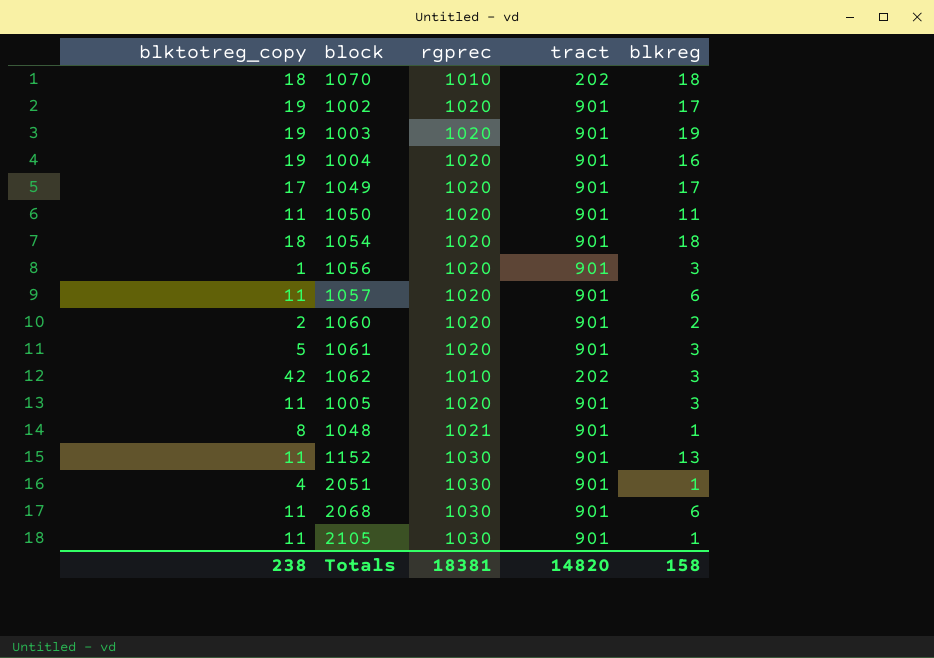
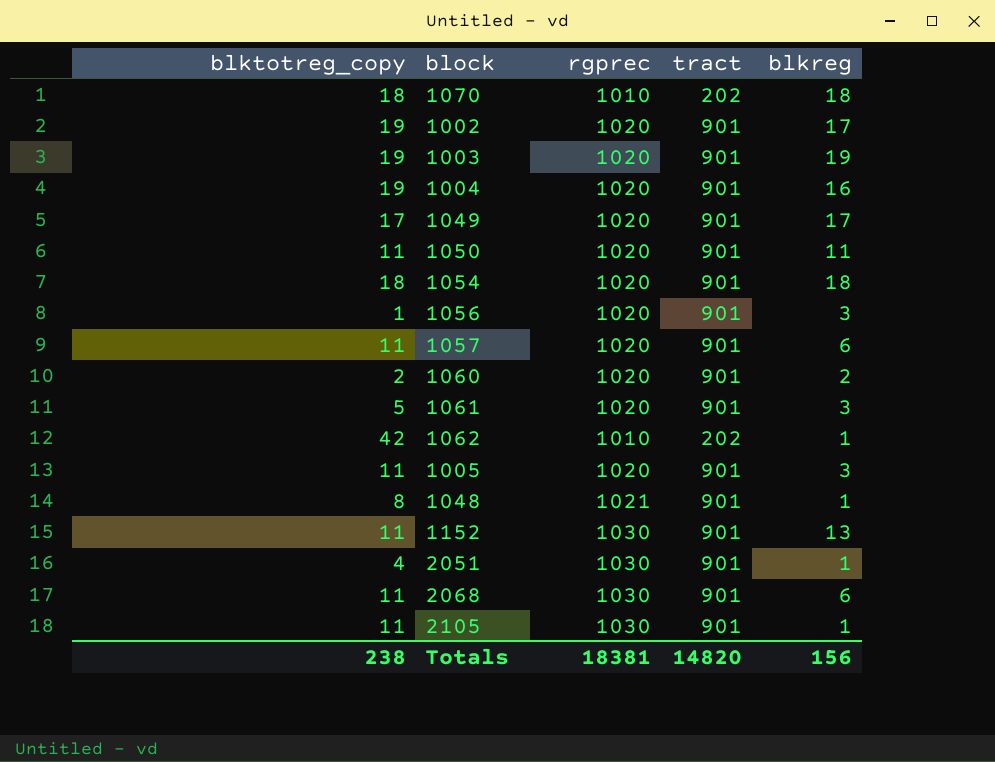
1062 | blkreg: 3 -> 1
Totals | blkreg: 158 -> 156

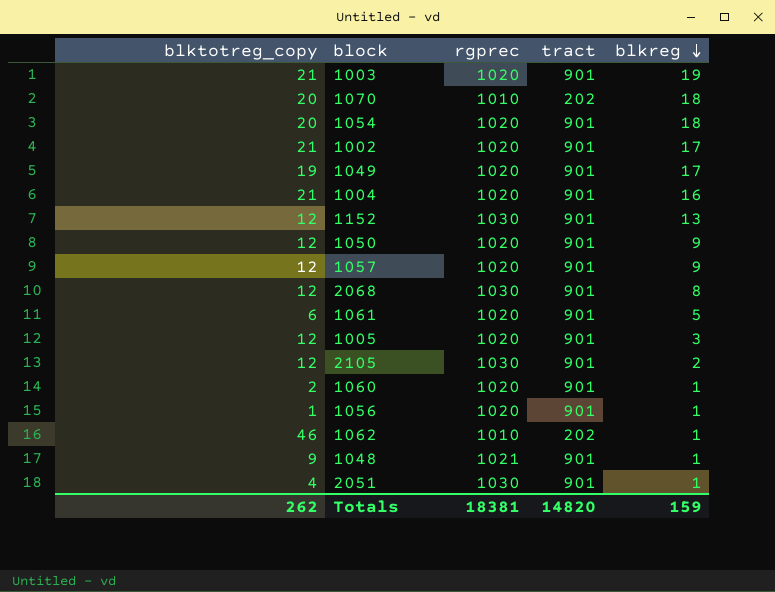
row order: none -> blkreg descending
1003 | blktotreg_copy: 19 -> 21
1070 | blktotreg_copy: 18 -> 20
1054 | blktotreg_copy: 18 -> 20
1002 | blktotreg_copy: 19 -> 21
1049 | blktotreg_copy: 17 -> 19
1004 | blktotreg_copy: 19 -> 21
1152 | blktotreg_copy: 11 -> 12
1050 | blktotreg_copy: 11 -> 12
1050 | blkreg: 11 -> 9
1057 | blktotreg_copy: 11 -> 12
1057 | blkreg: 6 -> 9
2068 | blktotreg_copy: 11 -> 12
2068 | blkreg: 6 -> 8
1061 | blktotreg_copy: 5 -> 6
1061 | blkreg: 3 -> 5
1005 | blktotreg_copy: 11 -> 12
2105 | blktotreg_copy: 11 -> 12
2105 | blkreg: 1 -> 2
1060 | blkreg: 2 -> 1
1056 | blkreg: 3 -> 1
1062 | blktotreg_copy: 42 -> 46
1048 | blktotreg_copy: 8 -> 9
Totals | blktotreg_copy: 238 -> 262
Totals | blkreg: 156 -> 159

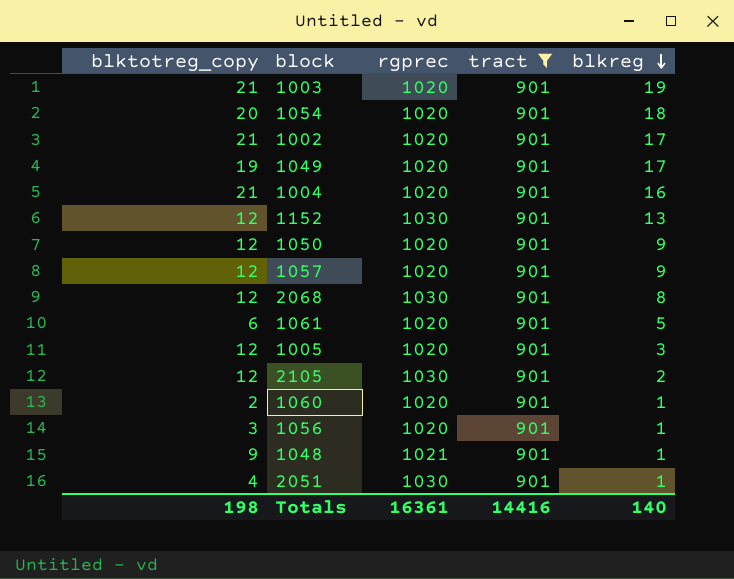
filter: none -> tract = 901
1056 | blktotreg_copy: 1 -> 3
Totals | blktotreg_copy: 262 -> 198
Totals | rgprec: 18381 -> 16361
Totals | tract: 14820 -> 14416
Totals | blkreg: 159 -> 140

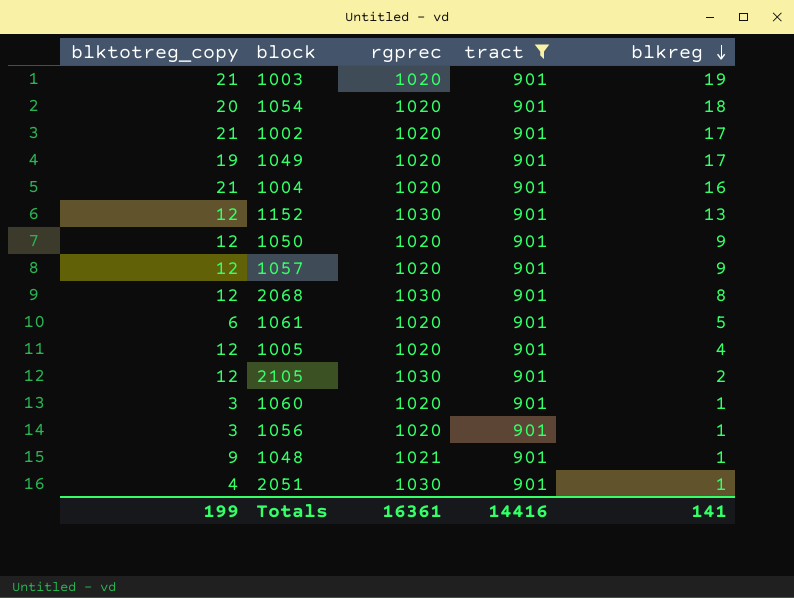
1005 | blkreg: 3 -> 4
1060 | blktotreg_copy: 2 -> 3
Totals | blktotreg_copy: 198 -> 199
Totals | blkreg: 140 -> 141

